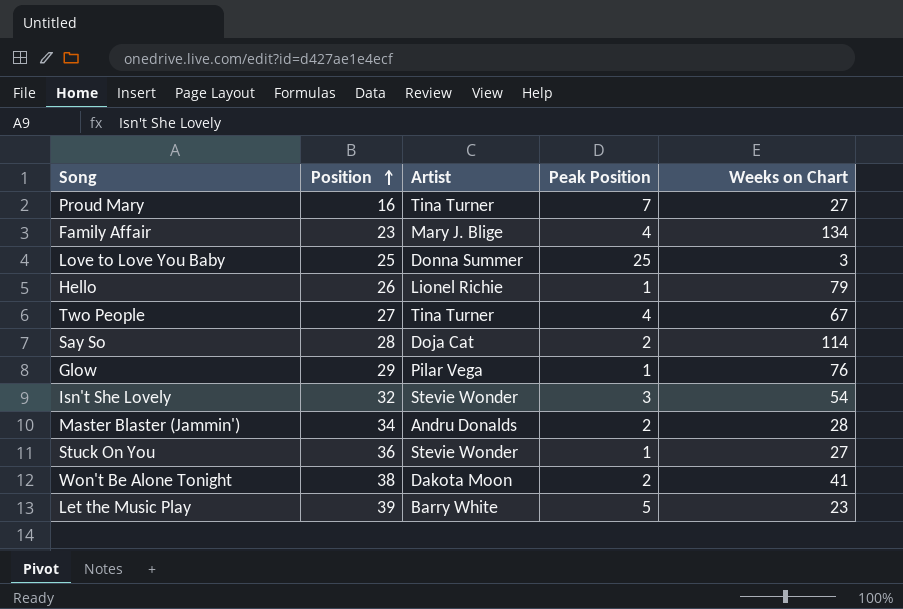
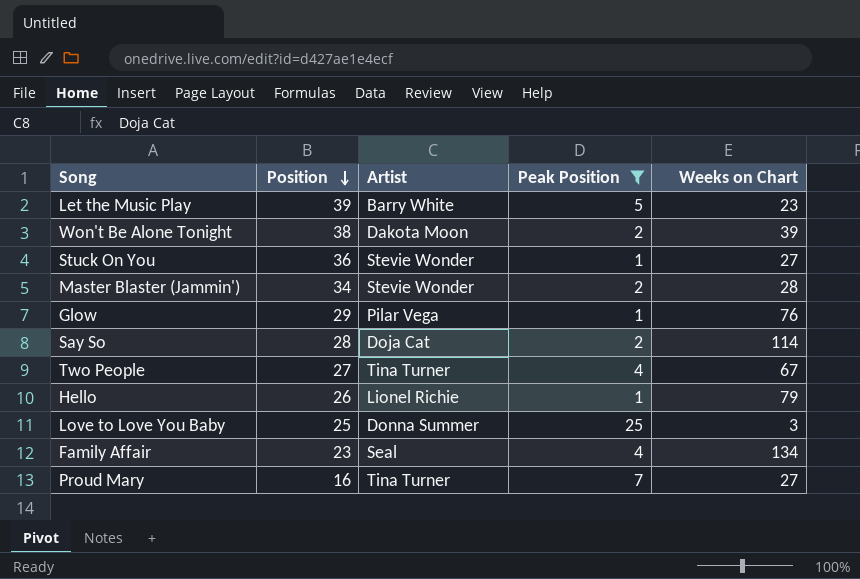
filter: none -> Peak Position != 3
row order: Position ascending -> Position descending
Won't Be Alone Tonight | Weeks on Chart: 41 -> 39
Master Blaster (Jammin') | Artist: Andru Donalds -> Stevie Wonder
Family Affair | Artist: Mary J. Blige -> Seal

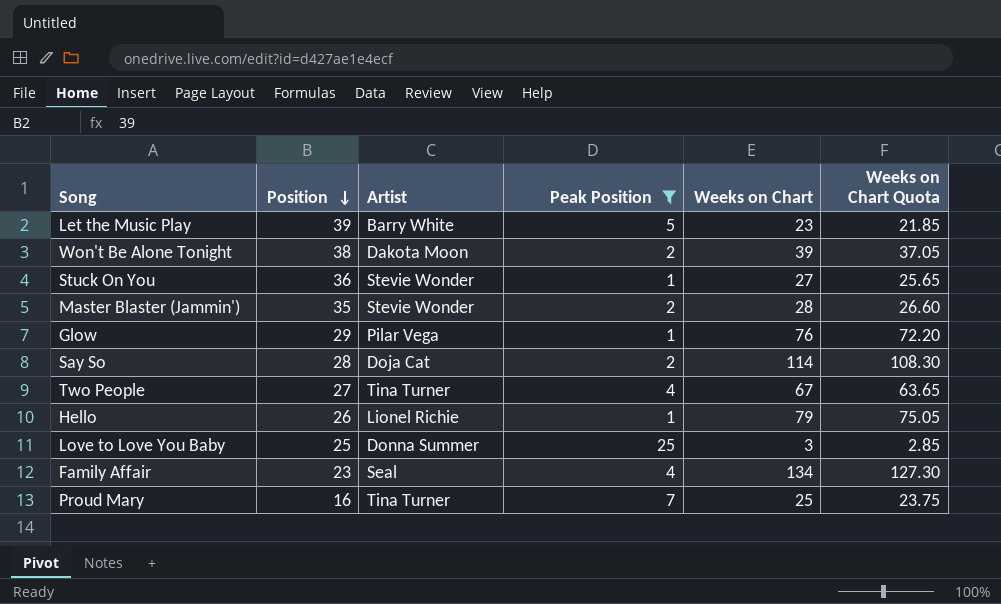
column Weeks on Chart Quota | formula: none -> [Weeks on Chart] * 0.95
Master Blaster (Jammin') | Position: 34 -> 35
Proud Mary | Weeks on Chart: 27 -> 25

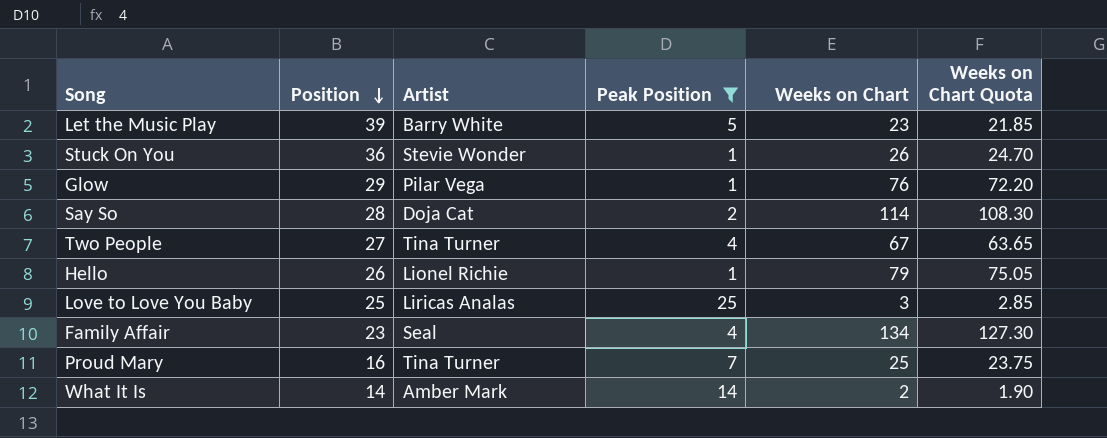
row Won't Be Alone Tonight: 38 | Dakota Moon | 2 | 39 | 37.05 -> none
row Master Blaster (Jammin'): 35 | Stevie Wonder | 2 | 28 | 26.60 -> none
Stuck On You | Weeks on Chart: 27 -> 26
Stuck On You | Weeks on Chart Quota: 25.65 -> 24.70
Love to Love You Baby | Artist: Donna Summer -> Liricas Analas
row What It Is: none -> 14 | Amber Mark | 14 | 2 | 1.90

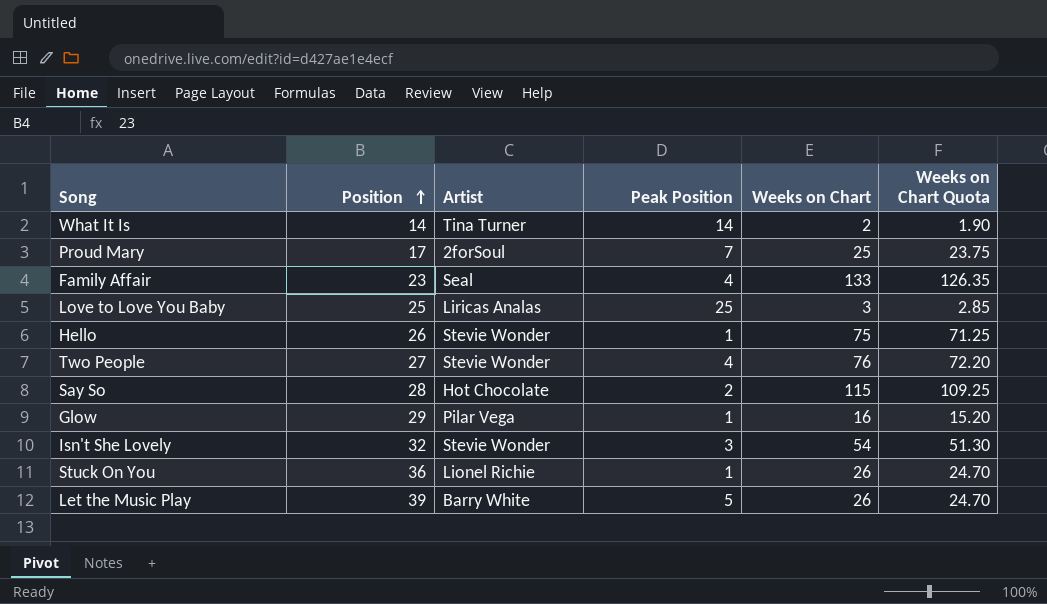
filter: Peak Position != 3 -> none
row order: Position descending -> Position ascending
What It Is | Artist: Amber Mark -> Tina Turner
Proud Mary | Position: 16 -> 17
Proud Mary | Artist: Tina Turner -> 2forSoul
Family Affair | Weeks on Chart: 134 -> 133
Family Affair | Weeks on Chart Quota: 127.30 -> 126.35
Hello | Artist: Lionel Richie -> Stevie Wonder
Hello | Weeks on Chart: 79 -> 75
Hello | Weeks on Chart Quota: 75.05 -> 71.25
Two People | Artist: Tina Turner -> Stevie Wonder
Two People | Weeks on Chart: 67 -> 76
Two People | Weeks on Chart Quota: 63.65 -> 72.20
Say So | Artist: Doja Cat -> Hot Chocolate
Say So | Weeks on Chart: 114 -> 115
Say So | Weeks on Chart Quota: 108.30 -> 109.25
Glow | Weeks on Chart: 76 -> 16
Glow | Weeks on Chart Quota: 72.20 -> 15.20
Stuck On You | Artist: Stevie Wonder -> Lionel Richie
Let the Music Play | Weeks on Chart: 23 -> 26
Let the Music Play | Weeks on Chart Quota: 21.85 -> 24.70

